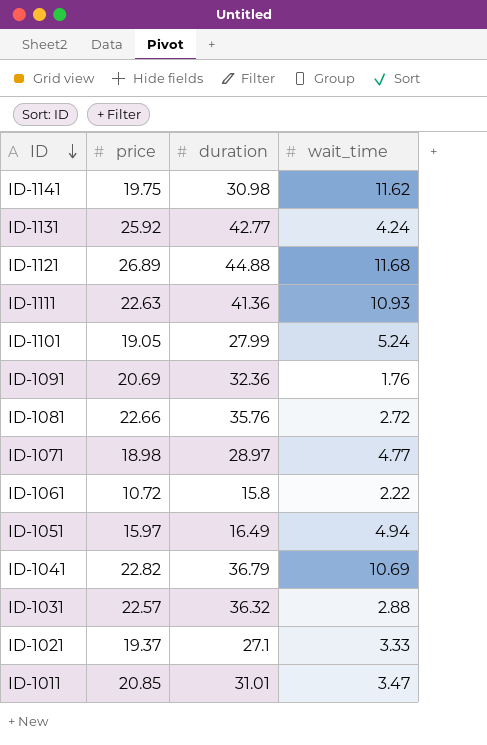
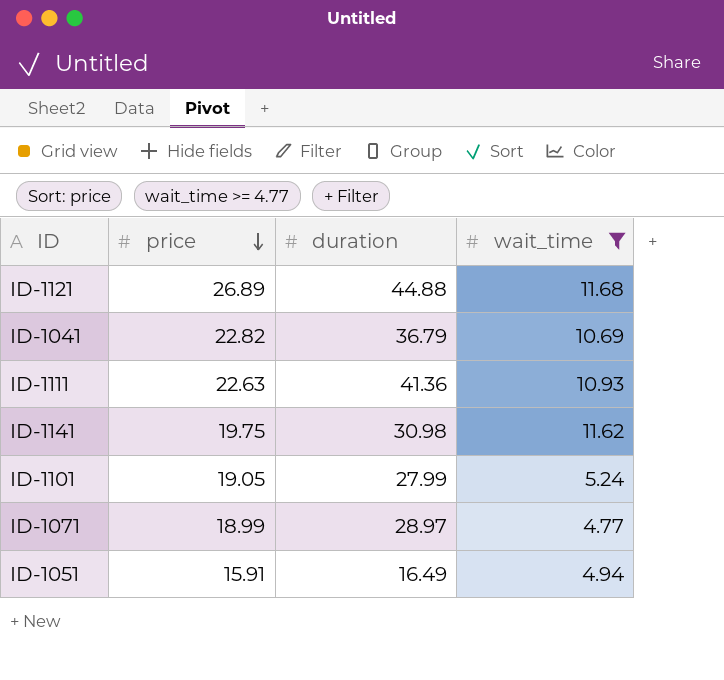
filter: none -> wait_time >= 4.77
row order: ID descending -> price descending
ID-1071 | price: 18.98 -> 18.99
ID-1051 | price: 15.97 -> 15.91

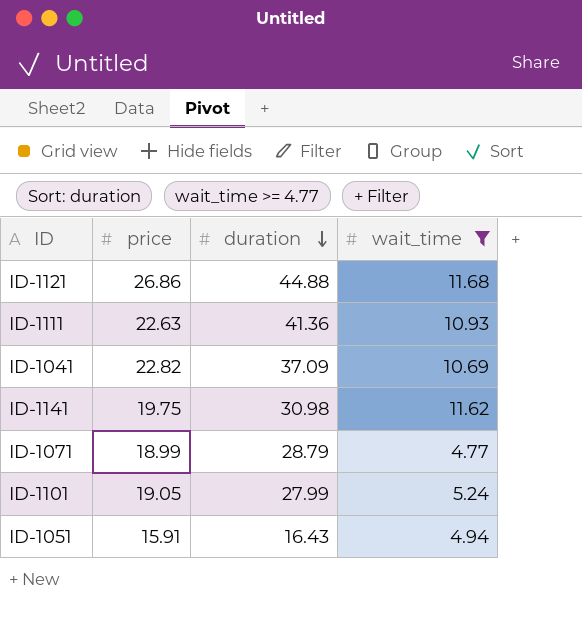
row order: price descending -> duration descending
ID-1121 | price: 26.89 -> 26.86
ID-1041 | duration: 36.79 -> 37.09
ID-1071 | duration: 28.97 -> 28.79
ID-1051 | duration: 16.49 -> 16.43

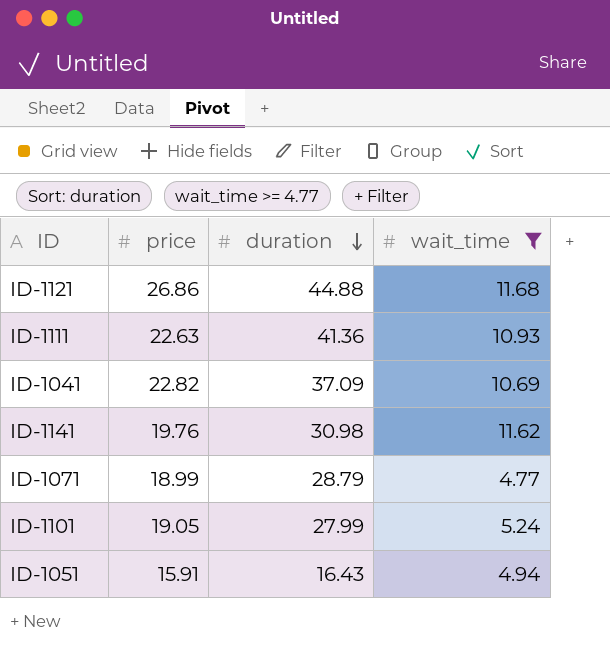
ID-1141 | price: 19.75 -> 19.76

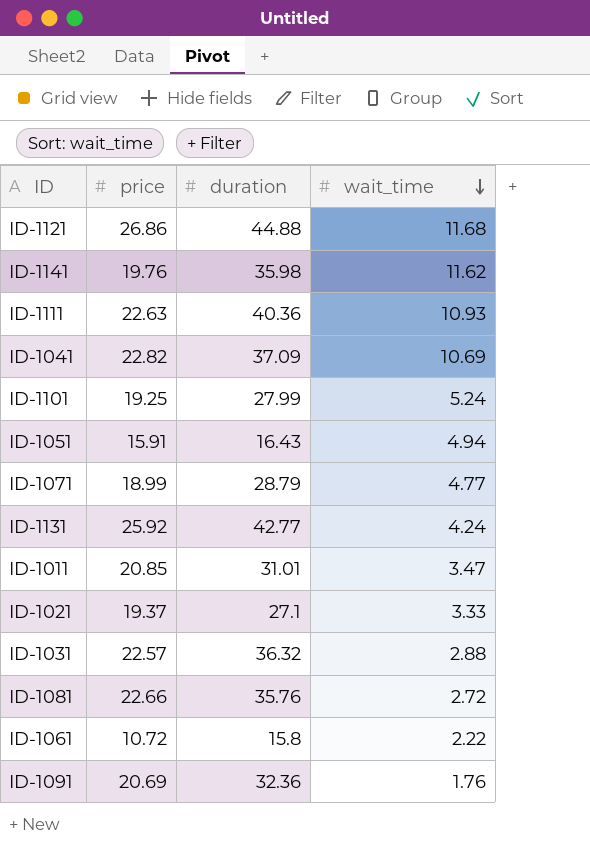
filter: wait_time >= 4.77 -> none
row order: duration descending -> wait_time descending
ID-1141 | duration: 30.98 -> 35.98
ID-1111 | duration: 41.36 -> 40.36
ID-1101 | price: 19.05 -> 19.25

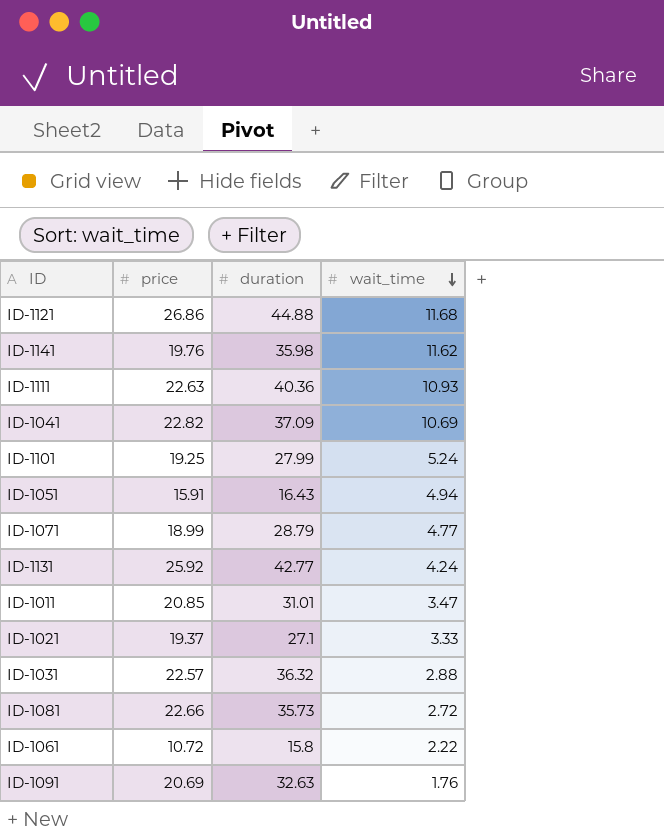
ID-1081 | duration: 35.76 -> 35.73
ID-1091 | duration: 32.36 -> 32.63

